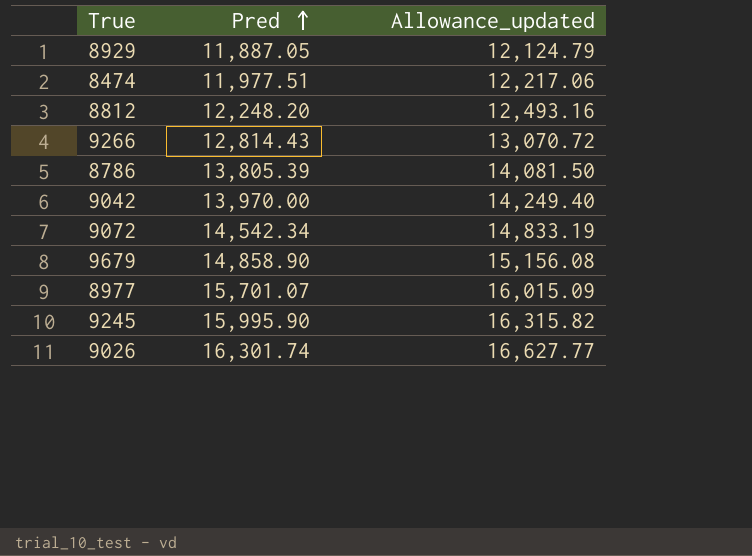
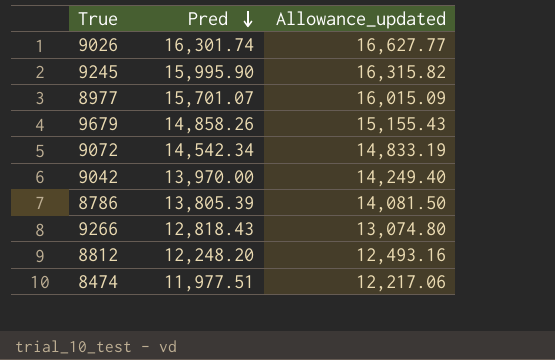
row order: Pred ascending -> Pred descending
row 8929: 11,887.05 | 12,124.79 -> none
9679 | Pred: 14,858.90 -> 14,858.26
9679 | Allowance_updated: 15,156.08 -> 15,155.43
9266 | Pred: 12,814.43 -> 12,818.43
9266 | Allowance_updated: 13,070.72 -> 13,074.80

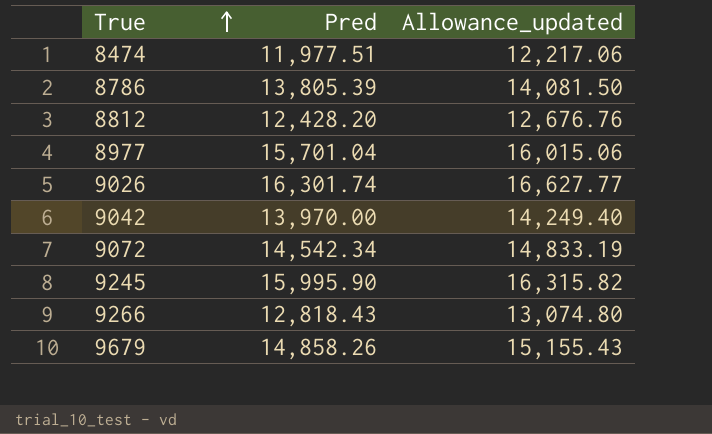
row order: Pred descending -> True ascending
8812 | Pred: 12,248.20 -> 12,428.20
8812 | Allowance_updated: 12,493.16 -> 12,676.76
8977 | Pred: 15,701.07 -> 15,701.04
8977 | Allowance_updated: 16,015.09 -> 16,015.06

